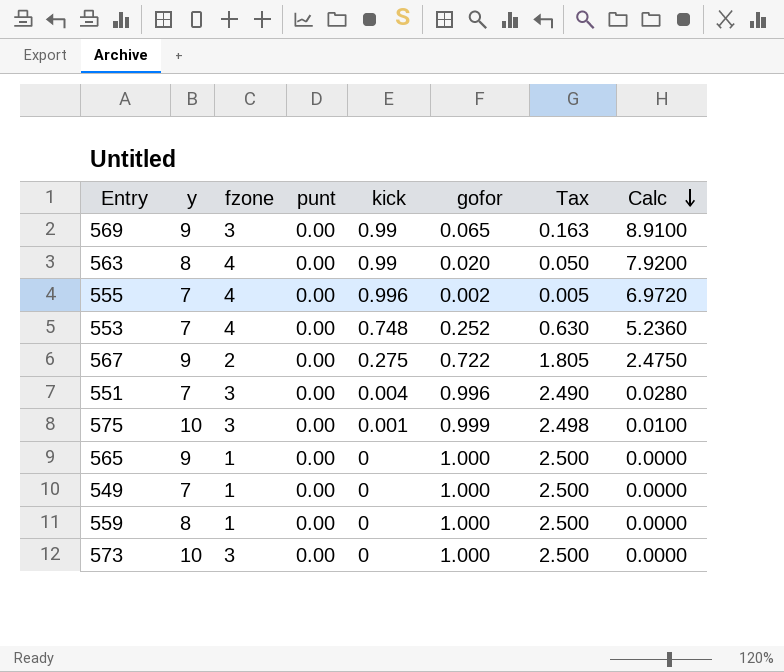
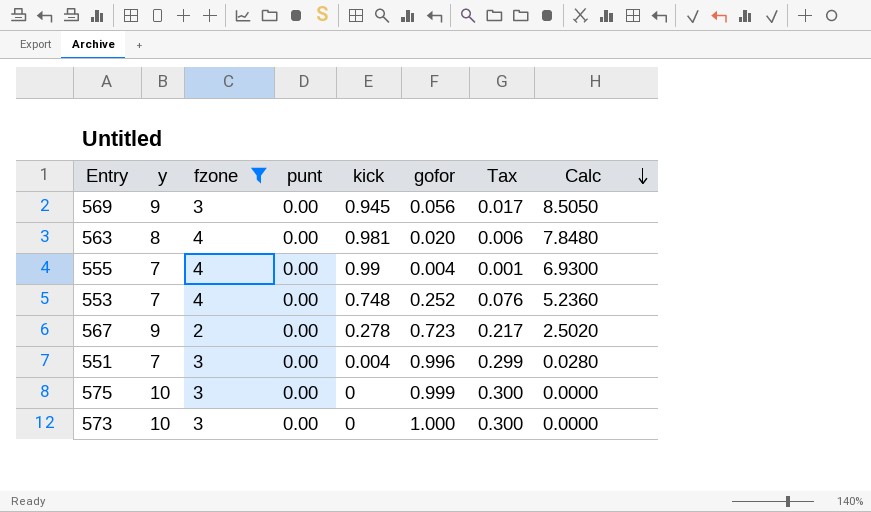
filter: none -> fzone != 1
column Tax | formula: [gofor] * 2.5 -> [gofor] * 0.3
569 | kick: 0.99 -> 0.945
569 | gofor: 0.065 -> 0.056
569 | Calc: 8.9100 -> 8.5050
563 | kick: 0.99 -> 0.981
563 | Calc: 7.9200 -> 7.8480
555 | kick: 0.996 -> 0.99
555 | gofor: 0.002 -> 0.004
555 | Calc: 6.9720 -> 6.9300
567 | kick: 0.275 -> 0.278
567 | gofor: 0.722 -> 0.723
567 | Calc: 2.4750 -> 2.5020
575 | kick: 0.001 -> 0
575 | Calc: 0.0100 -> 0.0000

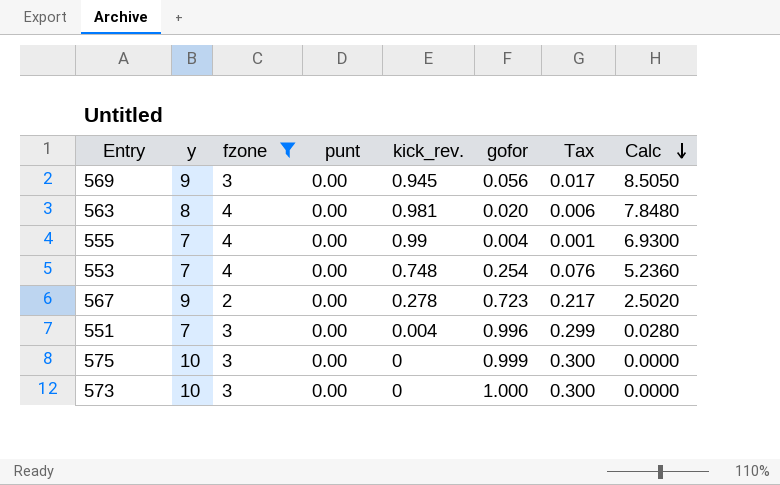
column name: kick -> kick_rev.
553 | gofor: 0.252 -> 0.254

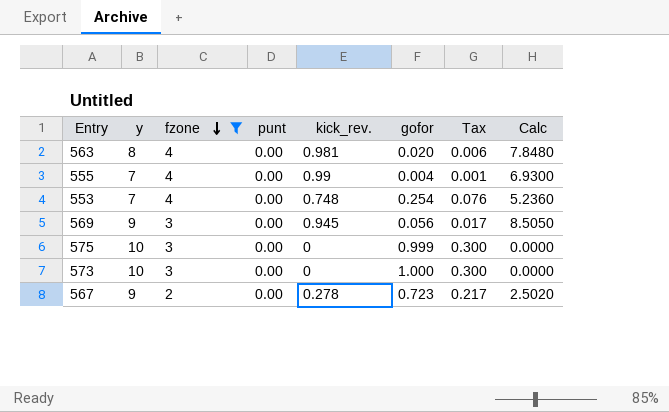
row order: Calc descending -> fzone descending
row 551: 7 | 3 | 0.00 | 0.004 | 0.996 | 0.299 | 0.0280 -> none

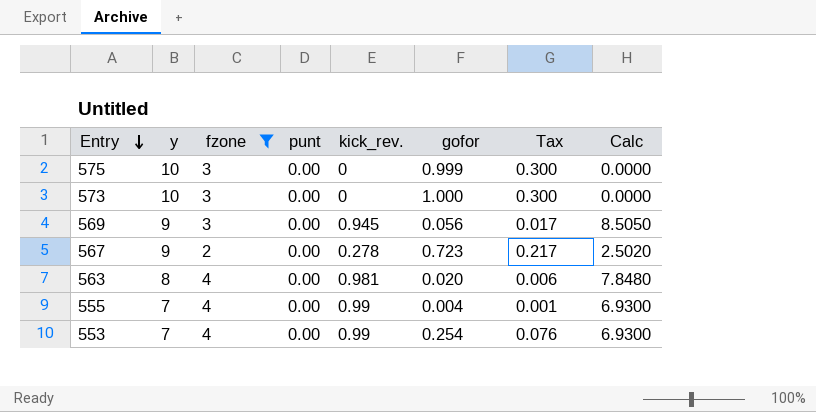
row order: fzone descending -> Entry descending
553 | kick_rev.: 0.748 -> 0.99
553 | Calc: 5.2360 -> 6.9300

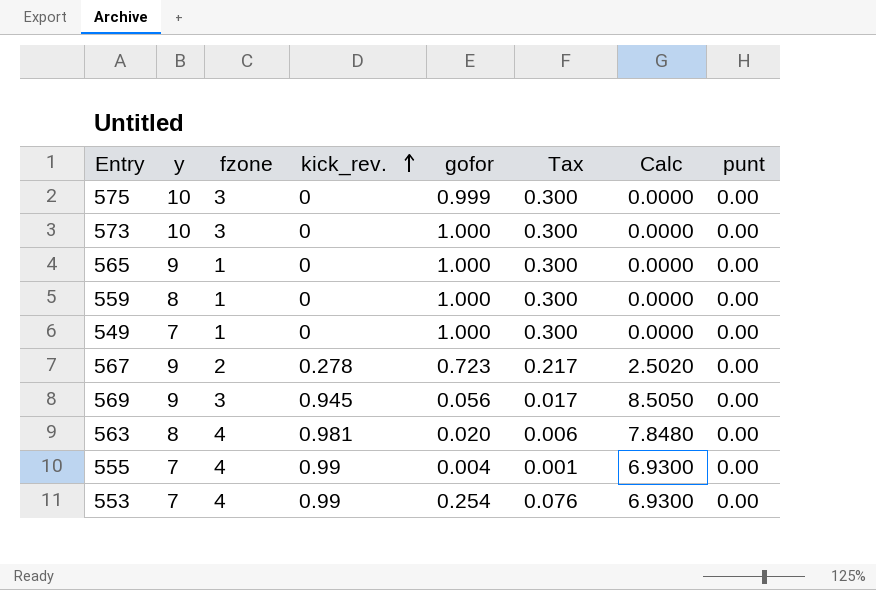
filter: fzone != 1 -> none
row order: Entry descending -> kick_rev. ascending
column punt | position: 4 -> 8

